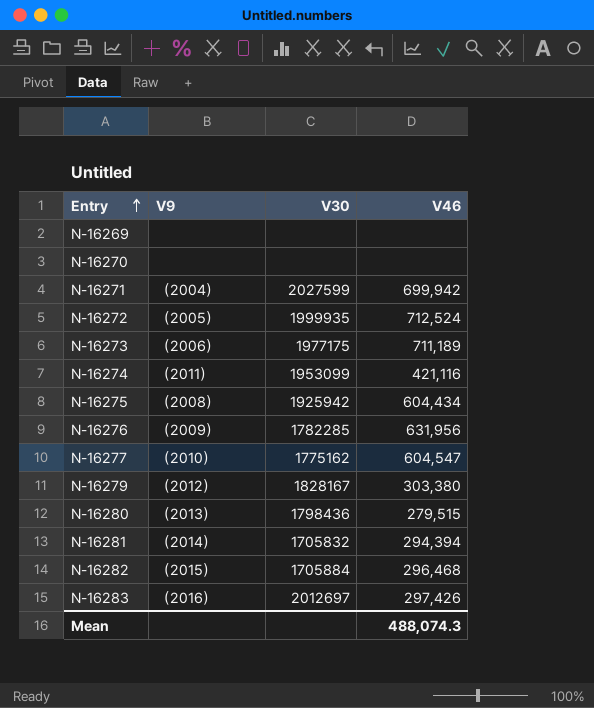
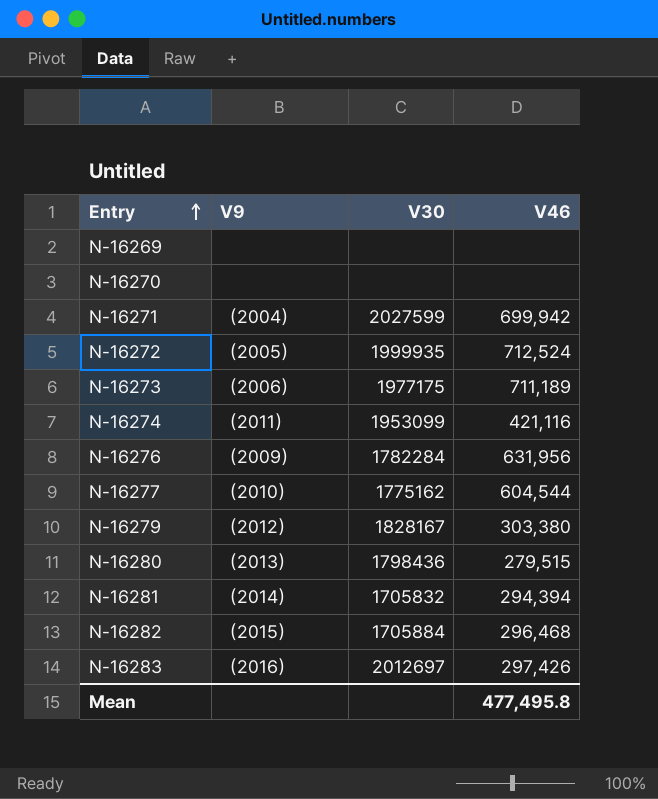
row N-16275: （2008） | 1925942 | 604,434 -> none
N-16276 | V30: 1782285 -> 1782284
N-16277 | V46: 604,547 -> 604,544
Mean | V46: 488,074.3 -> 477,495.8

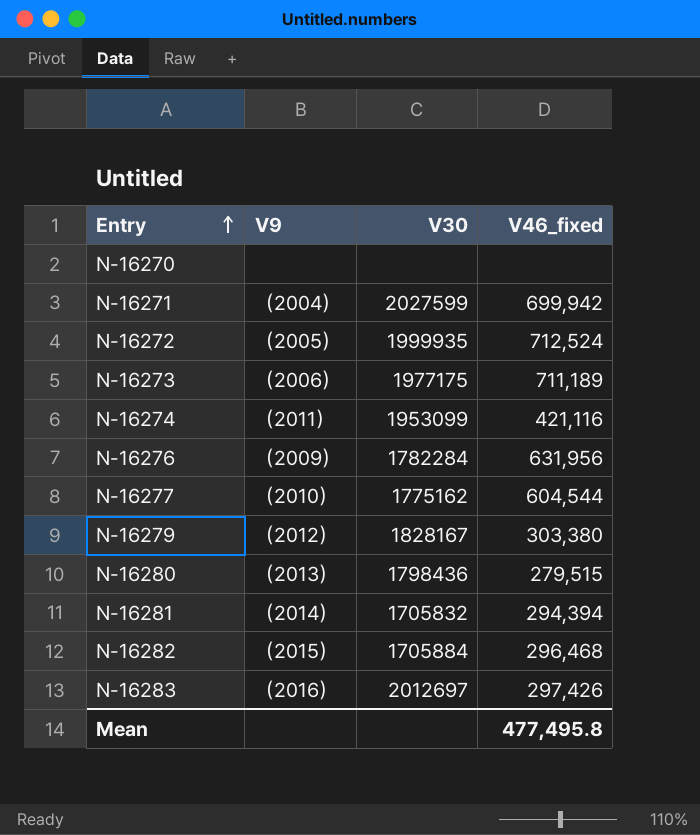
column name: V46 -> V46_fixed
row N-16269: none | none | none -> none

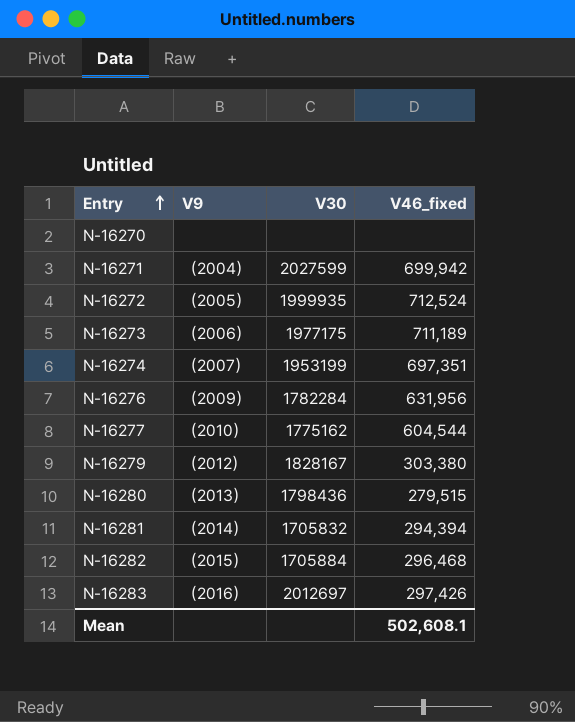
N-16274 | V9: （2011） -> （2007）
N-16274 | V30: 1953099 -> 1953199
N-16274 | V46_fixed: 421,116 -> 697,351
Mean | V46_fixed: 477,495.8 -> 502,608.1

